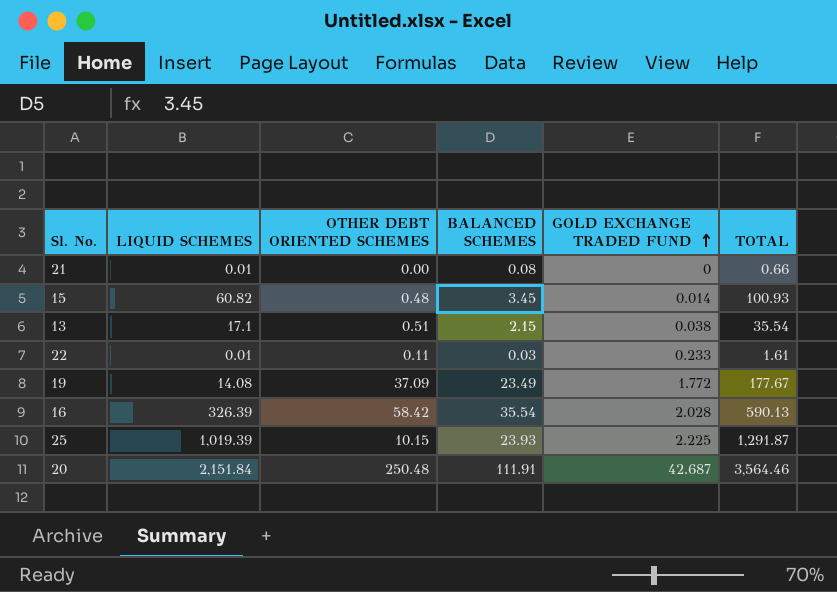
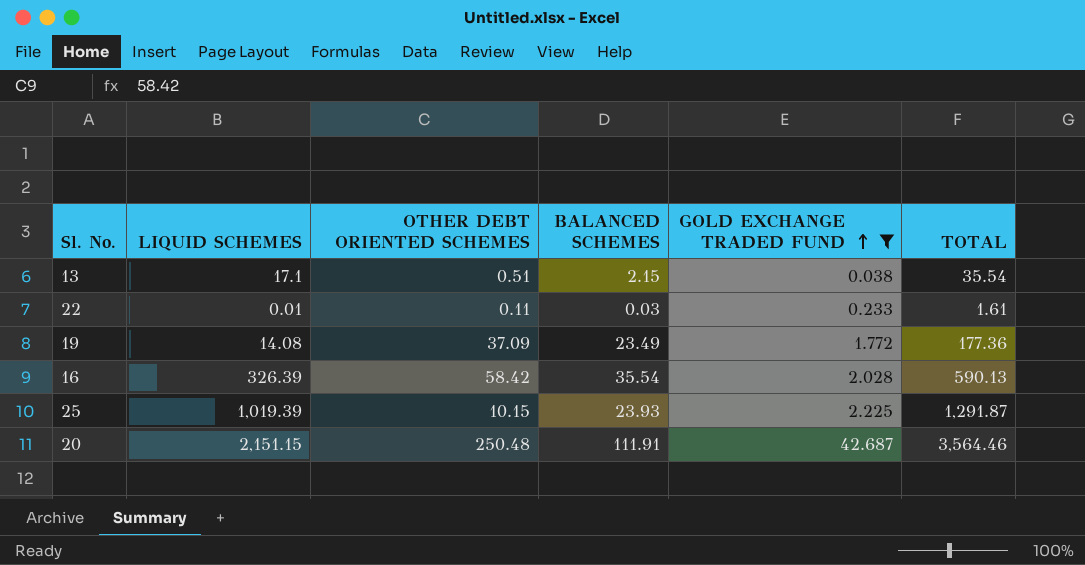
filter: none -> GOLD EXCHANGE TRADED FUND >= 0.038
19 | TOTAL: 177.67 -> 177.36
20 | LIQUID SCHEMES: 2,151.84 -> 2,151.15

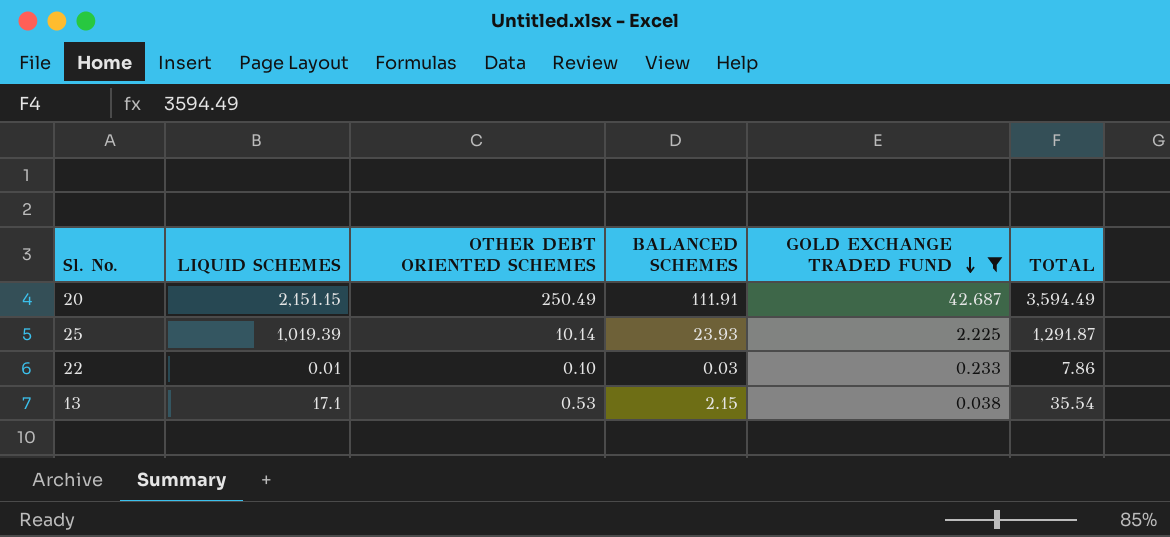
row order: GOLD EXCHANGE TRADED FUND ascending -> GOLD EXCHANGE TRADED FUND descending
row 19: 14.08 | 37.09 | 23.49 | 1.772 | 177.36 -> none
row 16: 326.39 | 58.42 | 35.54 | 2.028 | 590.13 -> none
20 | OTHER DEBT ORIENTED SCHEMES: 250.48 -> 250.49
20 | TOTAL: 3,564.46 -> 3,594.49
25 | OTHER DEBT ORIENTED SCHEMES: 10.15 -> 10.14
22 | OTHER DEBT ORIENTED SCHEMES: 0.11 -> 0.10
22 | TOTAL: 1.61 -> 7.86
13 | OTHER DEBT ORIENTED SCHEMES: 0.51 -> 0.53

